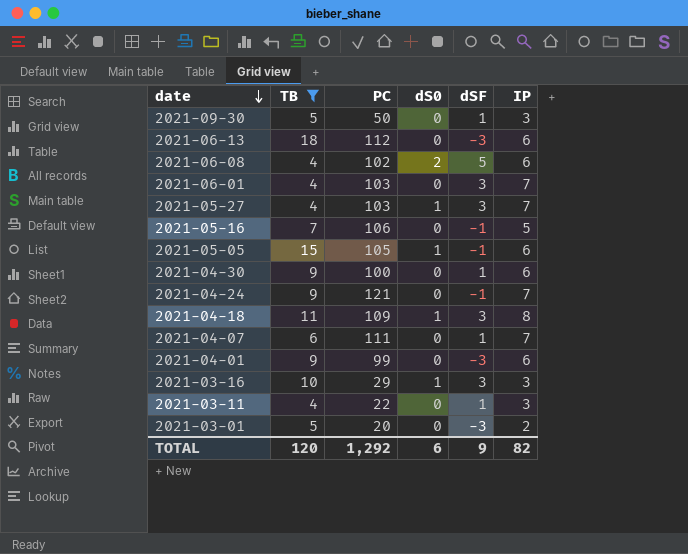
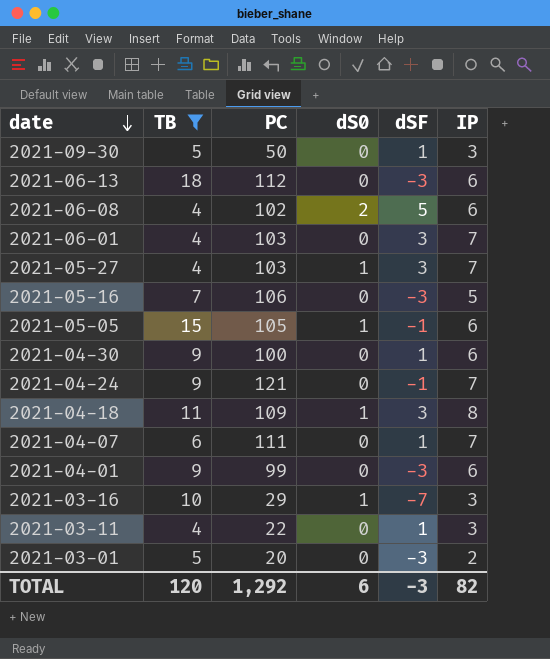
2021-05-16 | dSF: -1 -> -3
2021-03-16 | dSF: 3 -> -7
TOTAL | dSF: 9 -> -3

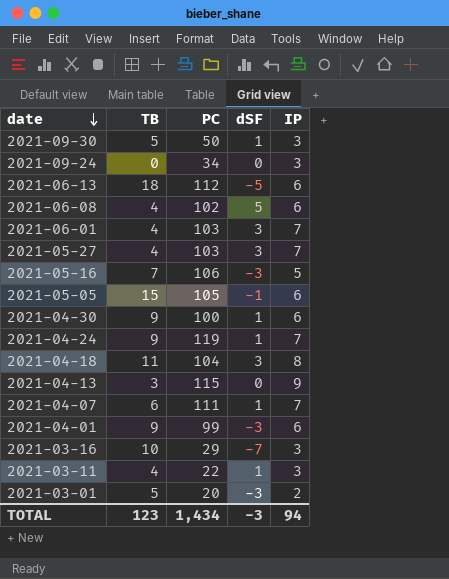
filter: TB >= 4 -> none
column dS0 | position: 4 -> none
2021-06-13 | dSF: -3 -> -5
2021-04-24 | PC: 121 -> 119
2021-04-24 | dSF: -1 -> 1
2021-04-18 | PC: 109 -> 104
TOTAL | TB: 120 -> 123
TOTAL | PC: 1,292 -> 1,434
TOTAL | IP: 82 -> 94

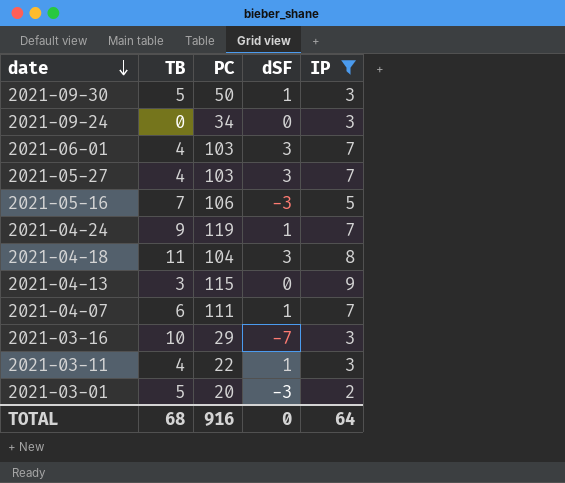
filter: none -> IP != 6
TOTAL | TB: 123 -> 68
TOTAL | PC: 1,434 -> 916
TOTAL | dSF: -3 -> 0
TOTAL | IP: 94 -> 64

